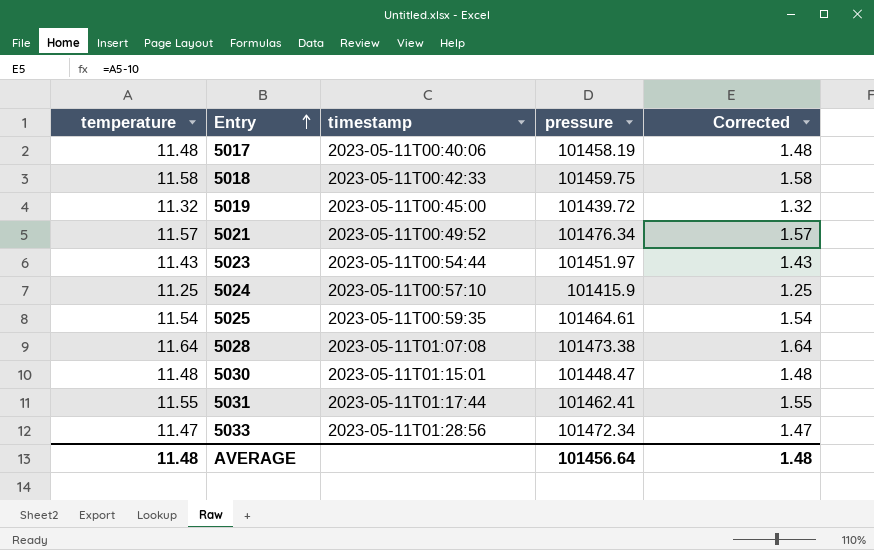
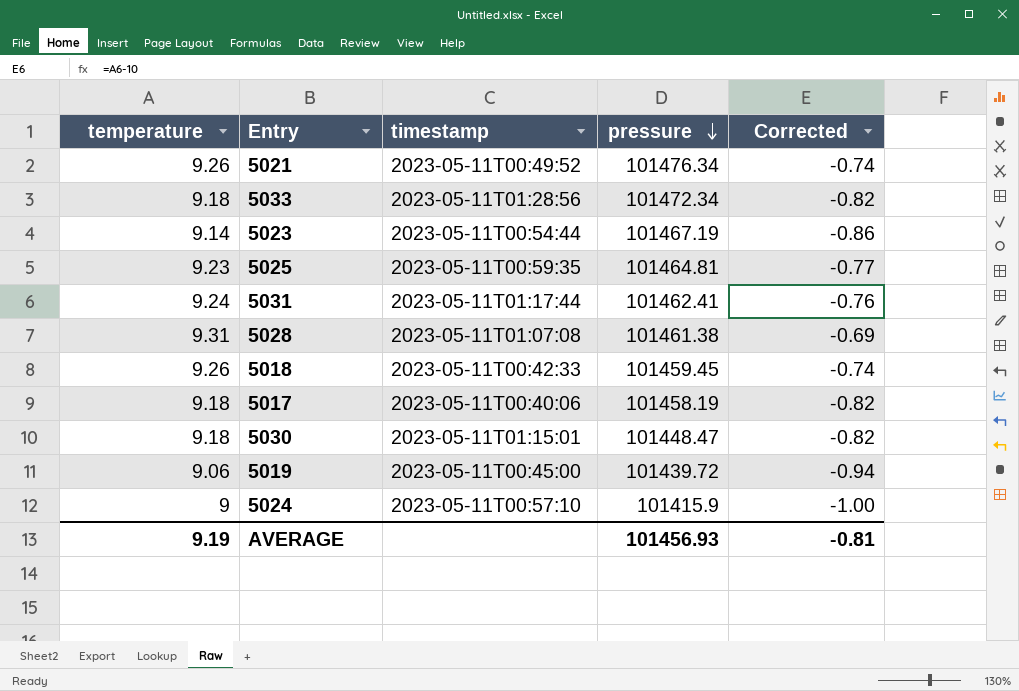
row order: Entry ascending -> pressure descending
5021 | temperature: 11.57 -> 9.26
5021 | Corrected: 1.57 -> -0.74
5033 | temperature: 11.47 -> 9.18
5033 | Corrected: 1.47 -> -0.82
5023 | temperature: 11.43 -> 9.14
5023 | pressure: 101451.97 -> 101467.19
5023 | Corrected: 1.43 -> -0.86
5025 | temperature: 11.54 -> 9.23
5025 | pressure: 101464.61 -> 101464.81
5025 | Corrected: 1.54 -> -0.77
5031 | temperature: 11.55 -> 9.24
5031 | Corrected: 1.55 -> -0.76
5028 | temperature: 11.64 -> 9.31
5028 | pressure: 101473.38 -> 101461.38
5028 | Corrected: 1.64 -> -0.69
5018 | temperature: 11.58 -> 9.26
5018 | pressure: 101459.75 -> 101459.45
5018 | Corrected: 1.58 -> -0.74
5017 | temperature: 11.48 -> 9.18
5017 | Corrected: 1.48 -> -0.82
5030 | temperature: 11.48 -> 9.18
5030 | Corrected: 1.48 -> -0.82
5019 | temperature: 11.32 -> 9.06
5019 | Corrected: 1.32 -> -0.94
5024 | temperature: 11.25 -> 9
5024 | Corrected: 1.25 -> -1.00
AVERAGE | temperature: 11.48 -> 9.19
AVERAGE | pressure: 101456.64 -> 101456.93
AVERAGE | Corrected: 1.48 -> -0.81

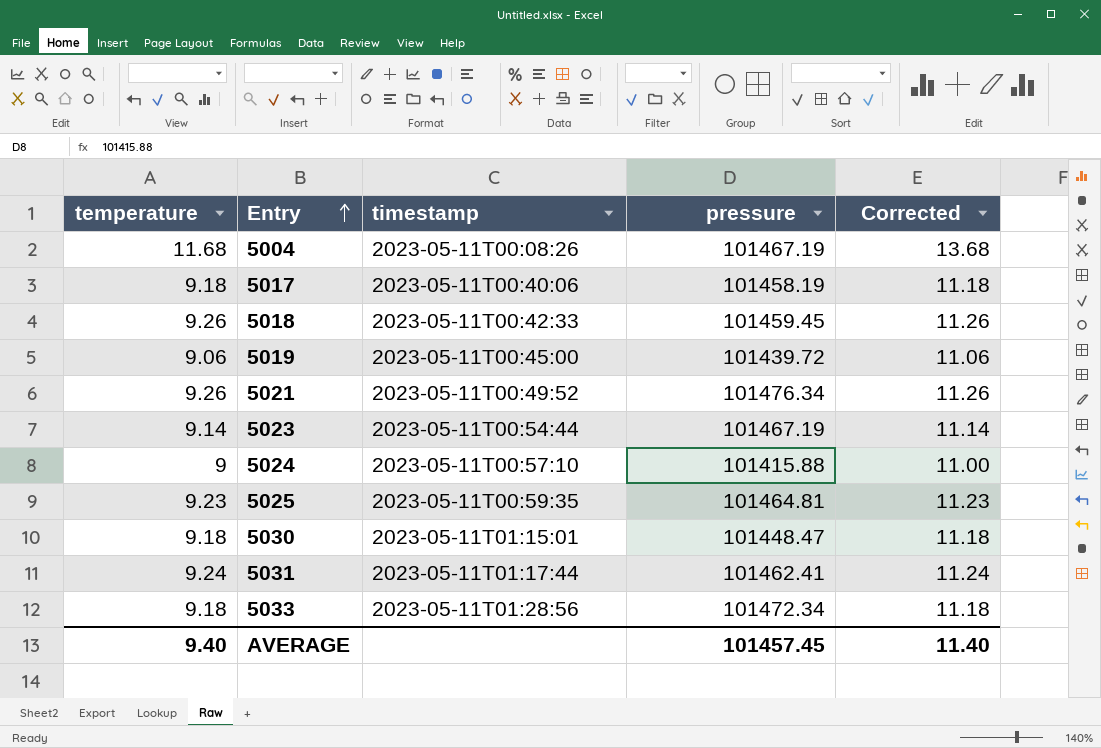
row order: pressure descending -> Entry ascending
column Corrected | formula: [temperature] - 10 -> [temperature] + 2
row 5028: 9.31 | 2023-05-11T01:07:08 | 101461.38 | -0.69 -> none
row 5004: none -> 11.68 | 2023-05-11T00:08:26 | 101467.19 | 13.68
5024 | pressure: 101415.9 -> 101415.88
AVERAGE | temperature: 9.19 -> 9.40
AVERAGE | pressure: 101456.93 -> 101457.45
AVERAGE | Corrected: -0.81 -> 11.40

